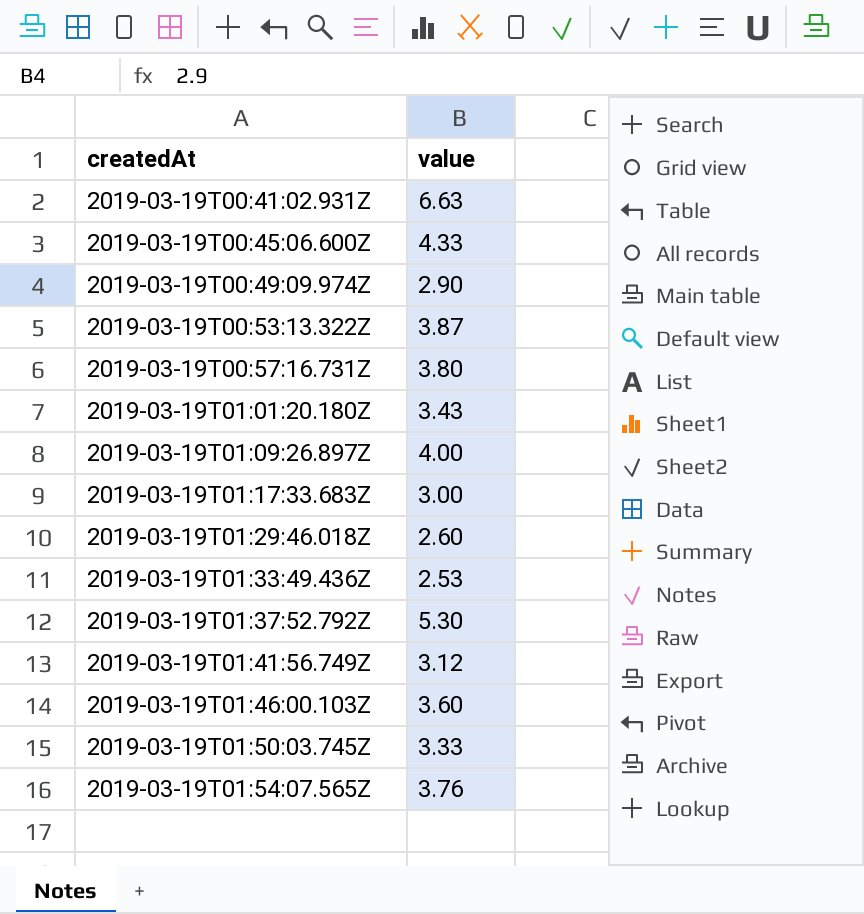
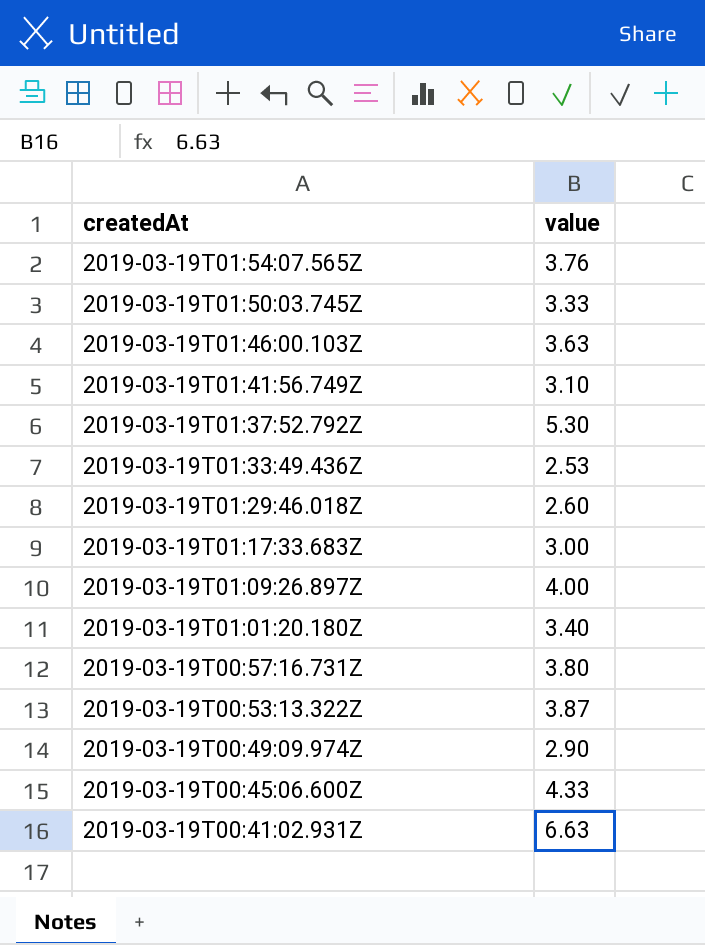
row order: createdAt ascending -> createdAt descending
2019-03-19T01:46:00.103Z | value: 3.60 -> 3.63
2019-03-19T01:41:56.749Z | value: 3.12 -> 3.10
2019-03-19T01:01:20.180Z | value: 3.43 -> 3.40

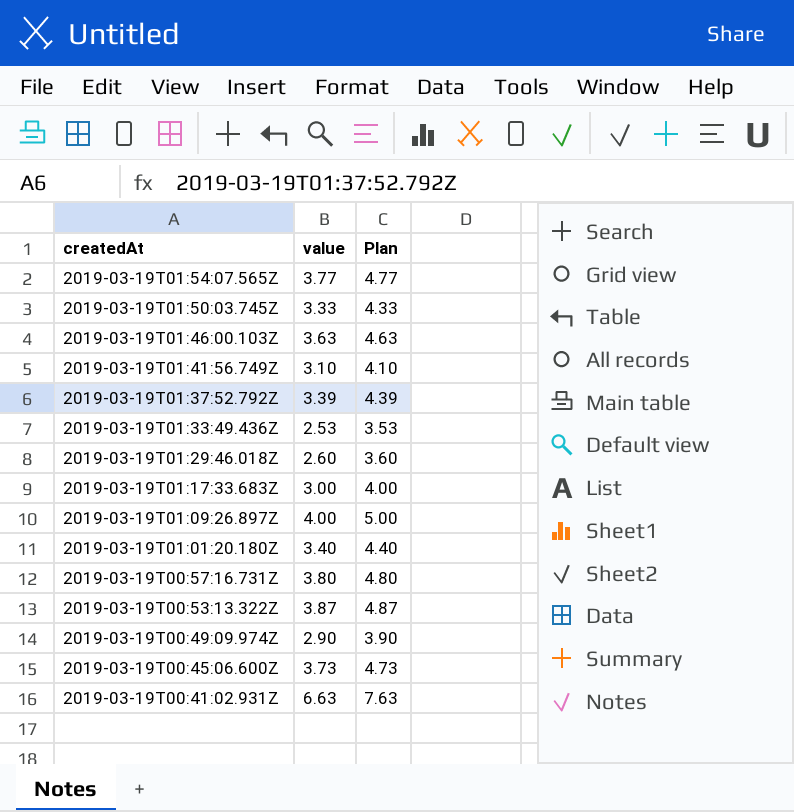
column Plan | formula: none -> [value] + 1
2019-03-19T01:54:07.565Z | value: 3.76 -> 3.77
2019-03-19T01:37:52.792Z | value: 5.30 -> 3.39
2019-03-19T00:45:06.600Z | value: 4.33 -> 3.73

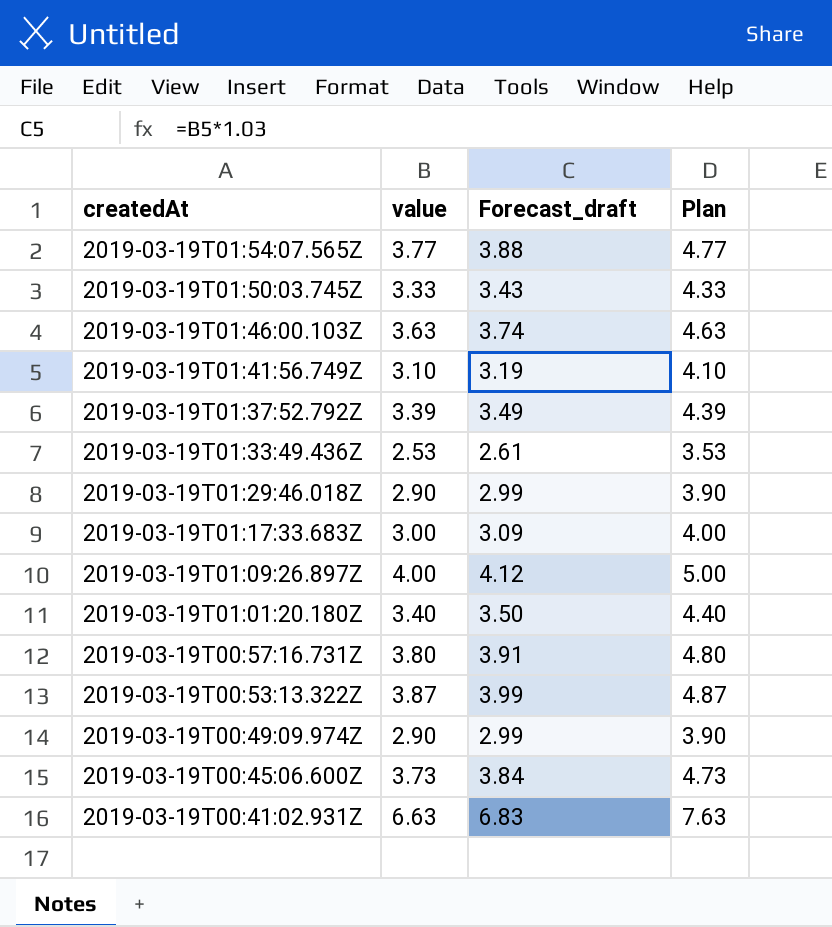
column Forecast_draft | formula: none -> [value] * 1.03
2019-03-19T01:29:46.018Z | value: 2.60 -> 2.90
2019-03-19T01:29:46.018Z | Plan: 3.60 -> 3.90

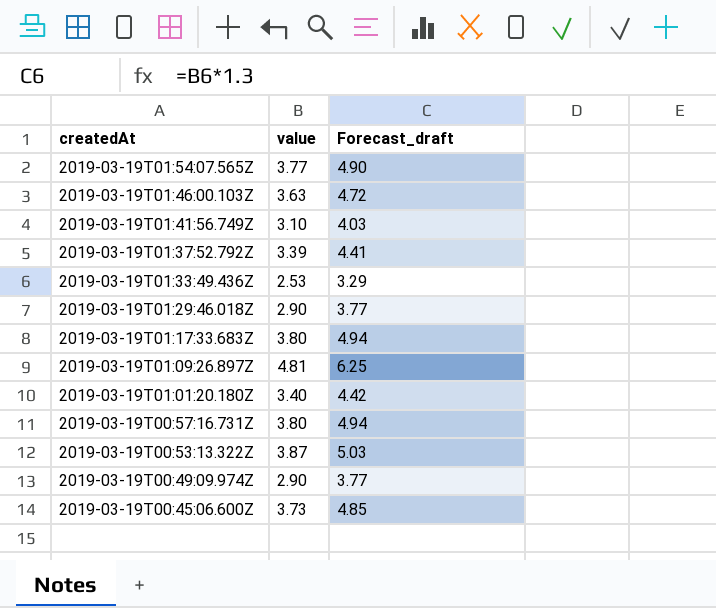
column Plan | formula: [value] + 1 -> none
column Forecast_draft | formula: [value] * 1.03 -> [value] * 1.3
row 2019-03-19T01:50:03.745Z: 3.33 | 3.43 | 4.33 -> none
row 2019-03-19T00:41:02.931Z: 6.63 | 6.83 | 7.63 -> none
2019-03-19T01:17:33.683Z | value: 3.00 -> 3.80
2019-03-19T01:09:26.897Z | value: 4.00 -> 4.81

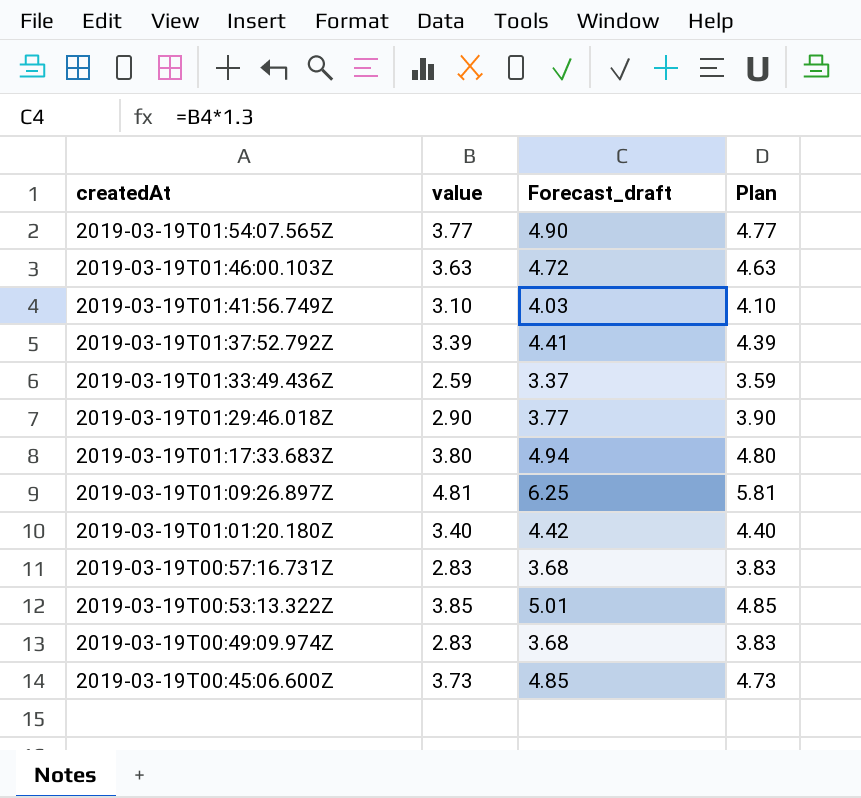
column Plan | formula: none -> [value] + 1
2019-03-19T01:33:49.436Z | value: 2.53 -> 2.59
2019-03-19T01:33:49.436Z | Forecast_draft: 3.29 -> 3.37
2019-03-19T00:57:16.731Z | value: 3.80 -> 2.83
2019-03-19T00:57:16.731Z | Forecast_draft: 4.94 -> 3.68
2019-03-19T00:53:13.322Z | value: 3.87 -> 3.85
2019-03-19T00:53:13.322Z | Forecast_draft: 5.03 -> 5.01
2019-03-19T00:49:09.974Z | value: 2.90 -> 2.83
2019-03-19T00:49:09.974Z | Forecast_draft: 3.77 -> 3.68

